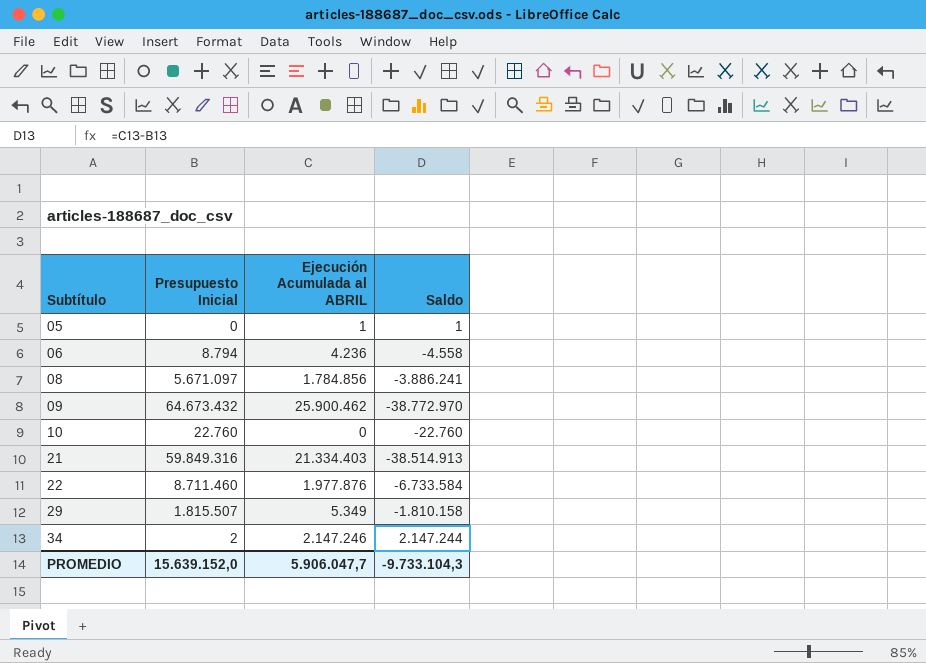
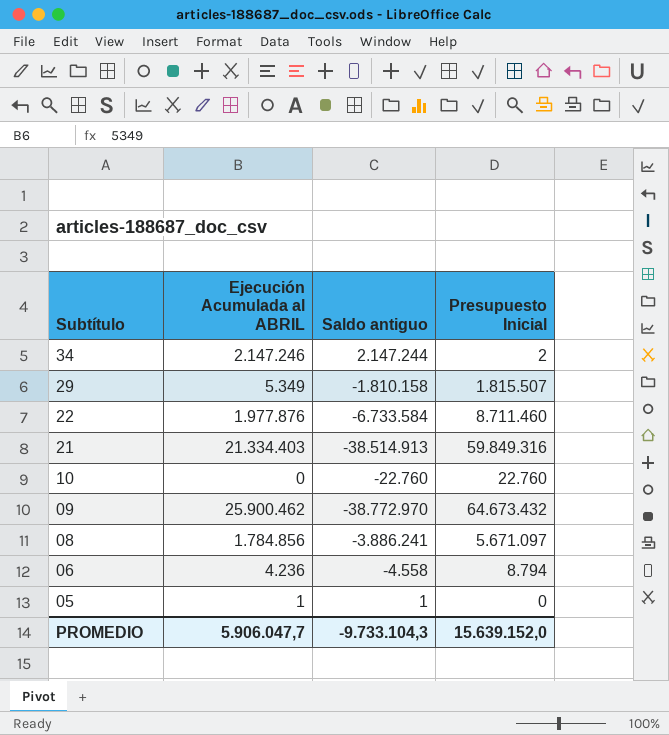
row order: Subtítulo ascending -> Subtítulo descending
column name: Saldo -> Saldo antiguo
column Presupuesto Inicial | position: 2 -> 4

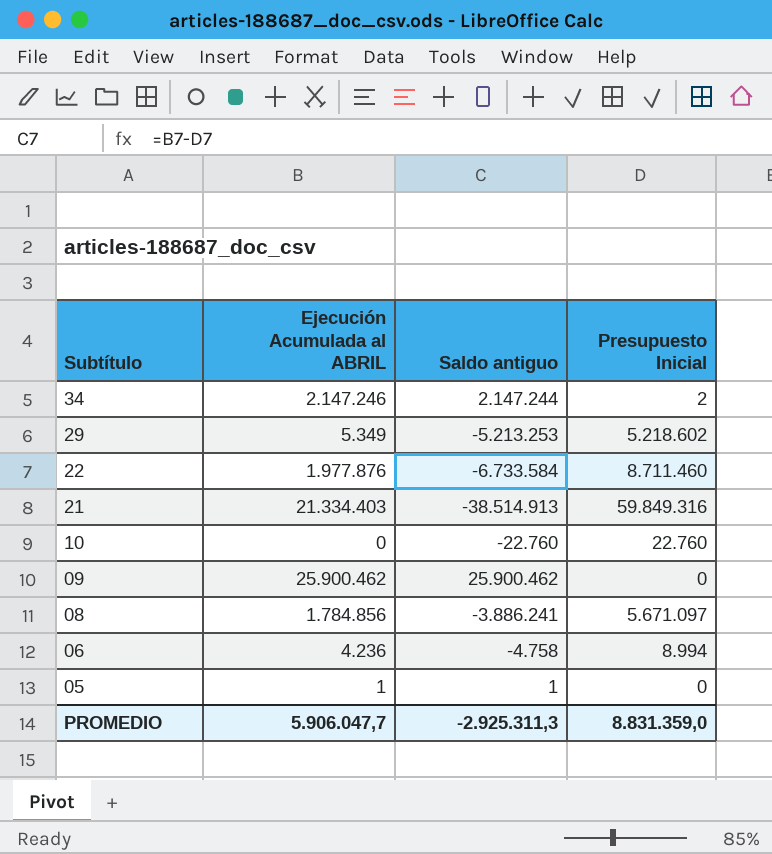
29 | Saldo antiguo: -1.810.158 -> -5.213.253
29 | Presupuesto Inicial: 1.815.507 -> 5.218.602
09 | Saldo antiguo: -38.772.970 -> 25.900.462
09 | Presupuesto Inicial: 64.673.432 -> 0
06 | Saldo antiguo: -4.558 -> -4.758
06 | Presupuesto Inicial: 8.794 -> 8.994
PROMEDIO | Saldo antiguo: -9.733.104,3 -> -2.925.311,3
PROMEDIO | Presupuesto Inicial: 15.639.152,0 -> 8.831.359,0

